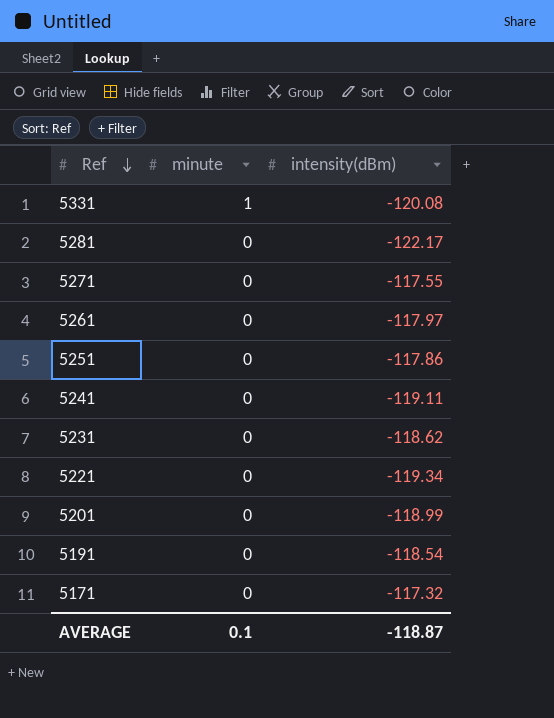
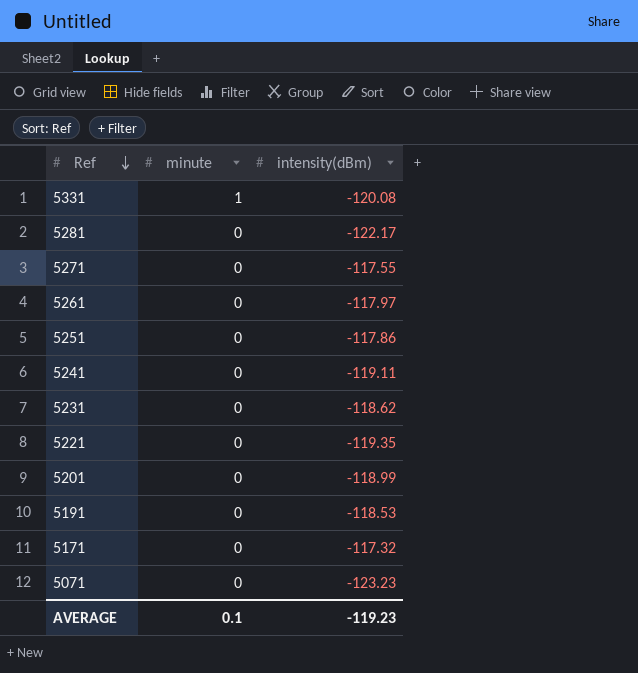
5221 | intensity(dBm): -119.34 -> -119.35
5191 | intensity(dBm): -118.54 -> -118.53
row 5071: none -> 0 | -123.23
AVERAGE | intensity(dBm): -118.87 -> -119.23

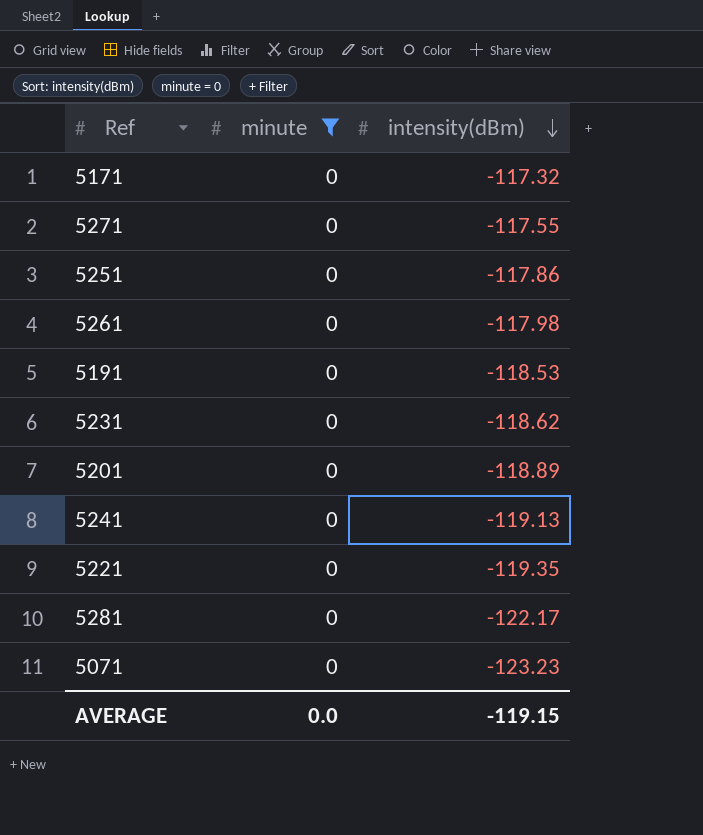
filter: none -> minute = 0
row order: Ref descending -> intensity(dBm) descending
5261 | intensity(dBm): -117.97 -> -117.98
5201 | intensity(dBm): -118.99 -> -118.89
5241 | intensity(dBm): -119.11 -> -119.13
AVERAGE | minute: 0.1 -> 0.0
AVERAGE | intensity(dBm): -119.23 -> -119.15

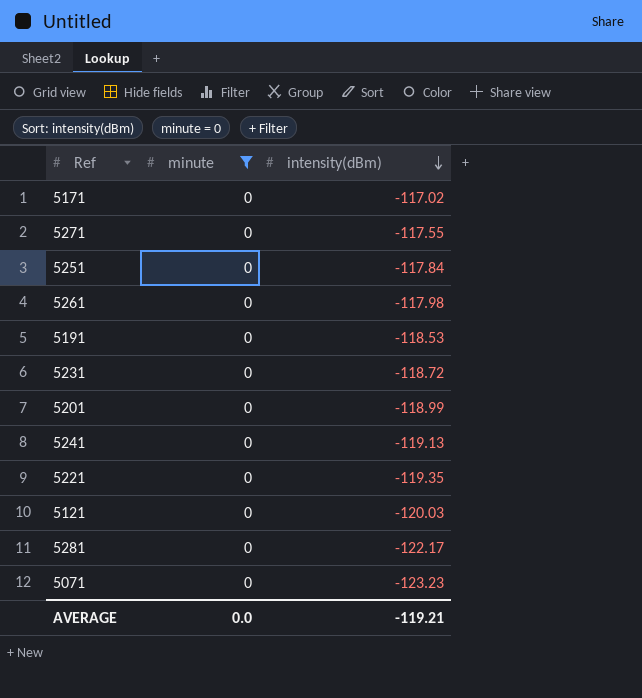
5171 | intensity(dBm): -117.32 -> -117.02
5251 | intensity(dBm): -117.86 -> -117.84
5231 | intensity(dBm): -118.62 -> -118.72
5201 | intensity(dBm): -118.89 -> -118.99
row 5121: none -> 0 | -120.03
AVERAGE | intensity(dBm): -119.15 -> -119.21

